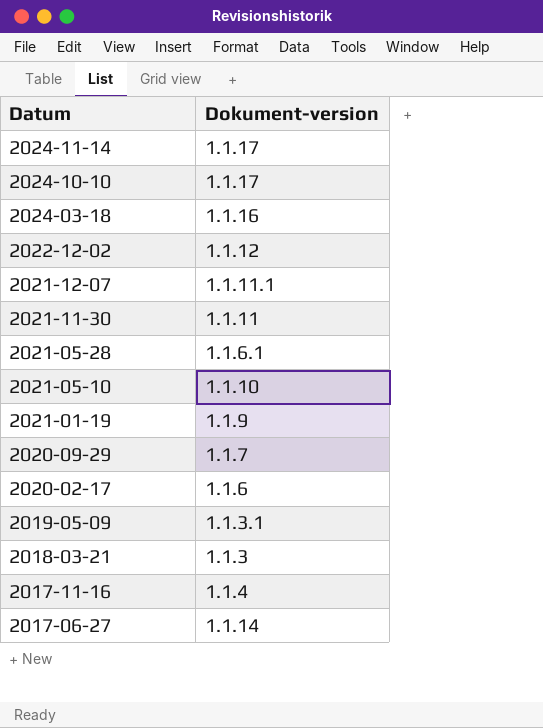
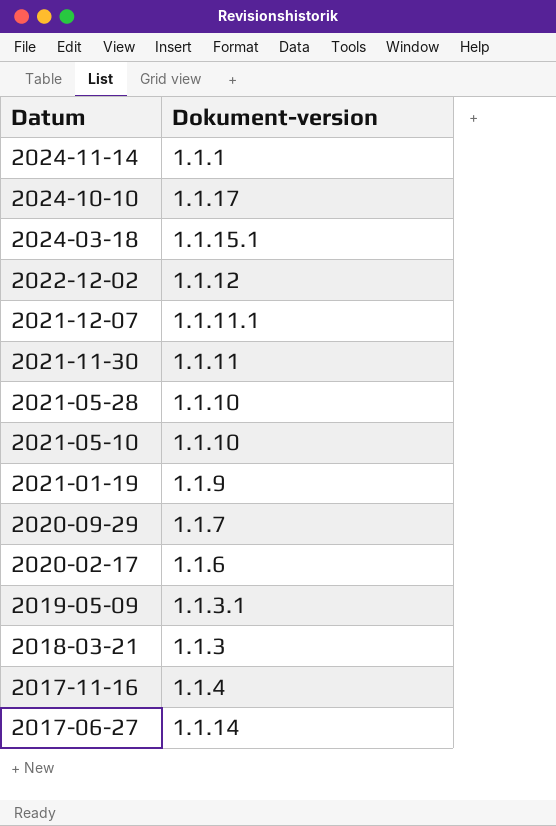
2024-11-14 | Dokument-version: 1.1.17 -> 1.1.1
2024-03-18 | Dokument-version: 1.1.16 -> 1.1.15.1
2021-05-28 | Dokument-version: 1.1.6.1 -> 1.1.10

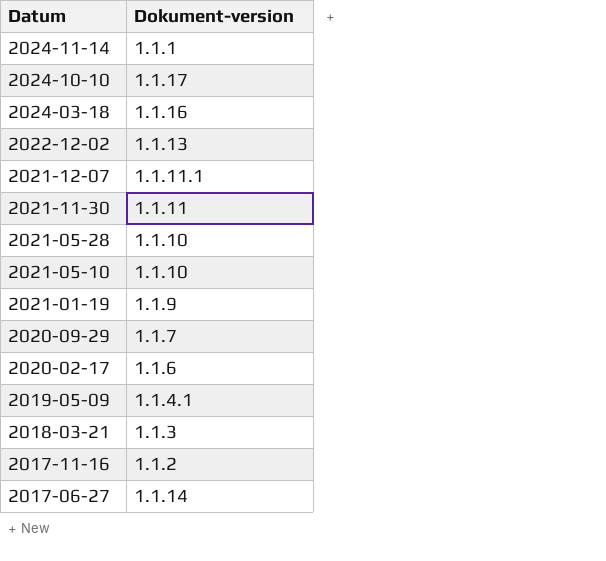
2024-03-18 | Dokument-version: 1.1.15.1 -> 1.1.16
2022-12-02 | Dokument-version: 1.1.12 -> 1.1.13
2019-05-09 | Dokument-version: 1.1.3.1 -> 1.1.4.1
2017-11-16 | Dokument-version: 1.1.4 -> 1.1.2

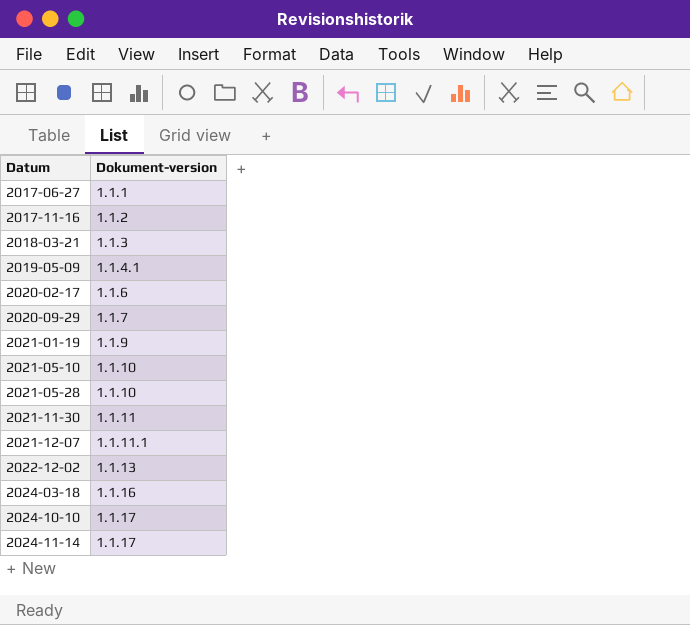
row order: Datum descending -> Datum ascending
2017-06-27 | Dokument-version: 1.1.14 -> 1.1.1
2024-11-14 | Dokument-version: 1.1.1 -> 1.1.17

